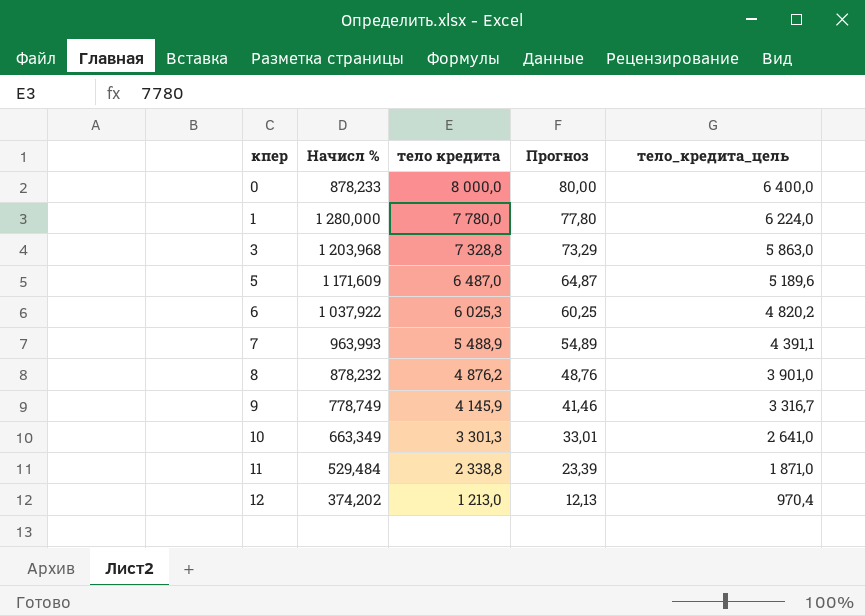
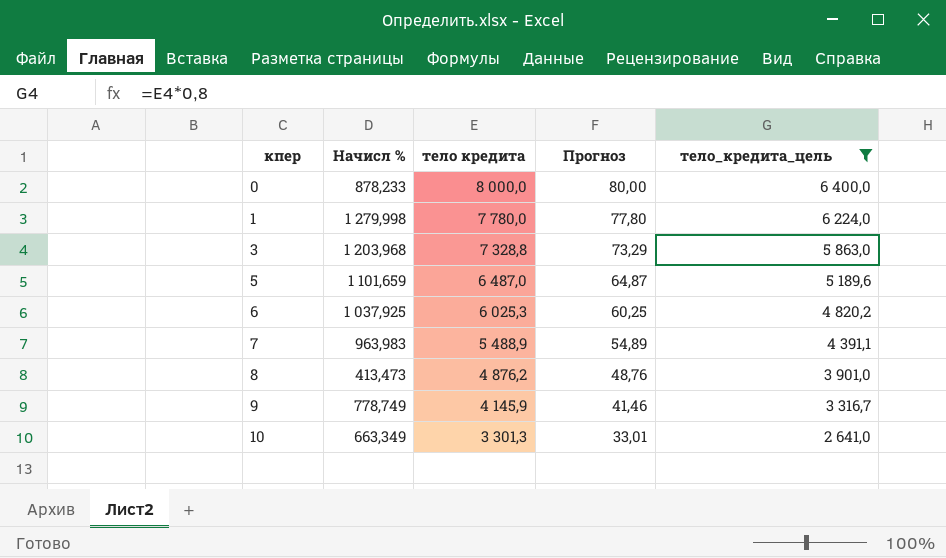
filter: none -> тело_кредита_цель >= 2 641,0
1 | Начисл %: 1 280,000 -> 1 279,998
5 | Начисл %: 1 171,609 -> 1 101,659
6 | Начисл %: 1 037,922 -> 1 037,925
7 | Начисл %: 963,993 -> 963,983
8 | Начисл %: 878,232 -> 413,473

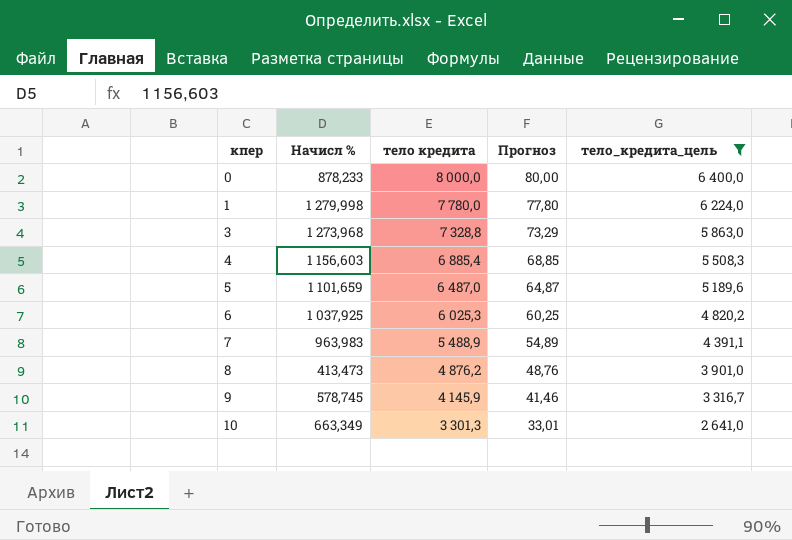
3 | Начисл %: 1 203,968 -> 1 273,968
row 4: none -> 1 156,603 | 6 885,4 | 68,85 | 5 508,3
9 | Начисл %: 778,749 -> 578,745

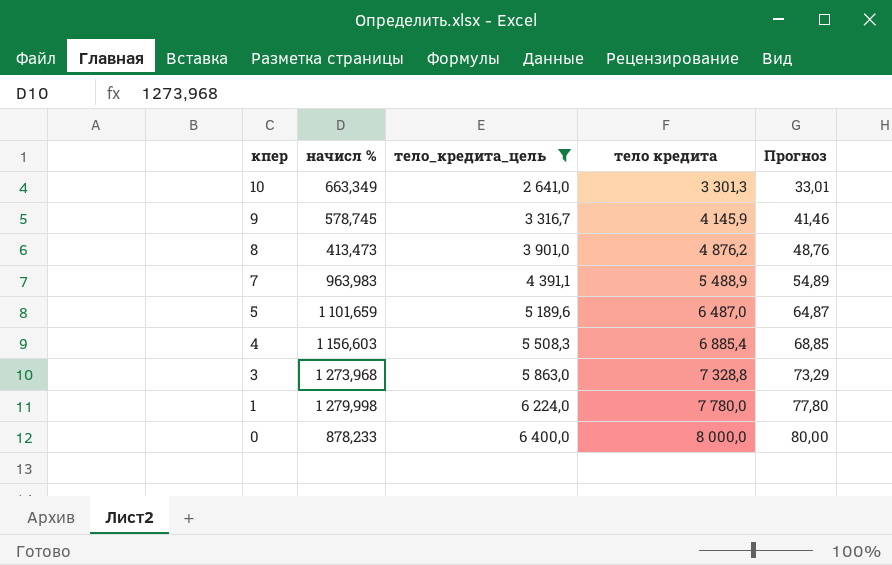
row order: кпер ascending -> кпер descending
column name: Начисл % -> начисл %
column тело_кредита_цель | position: 5 -> 3
row 6: 1 037,925 | 6 025,3 | 60,25 | 4 820,2 -> none

